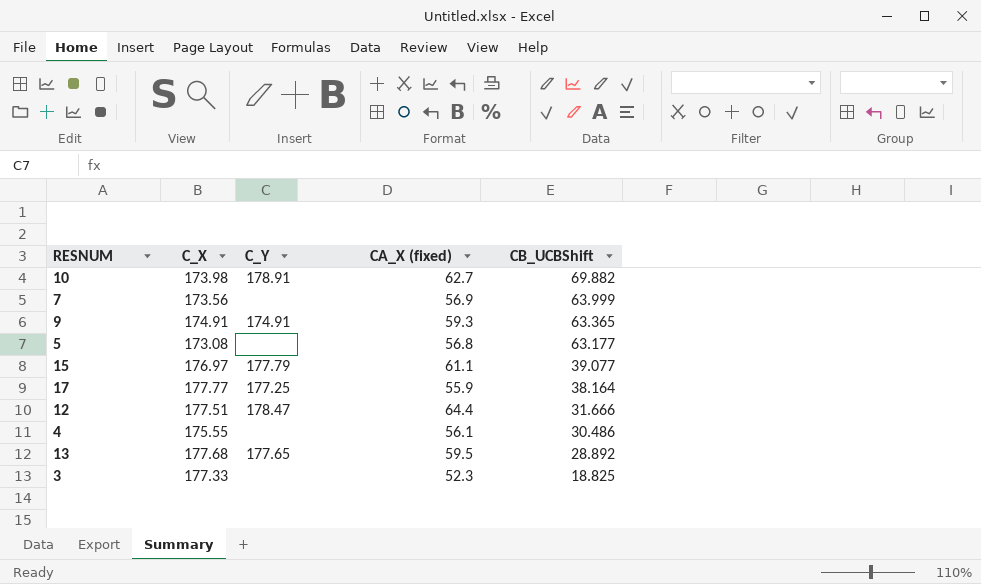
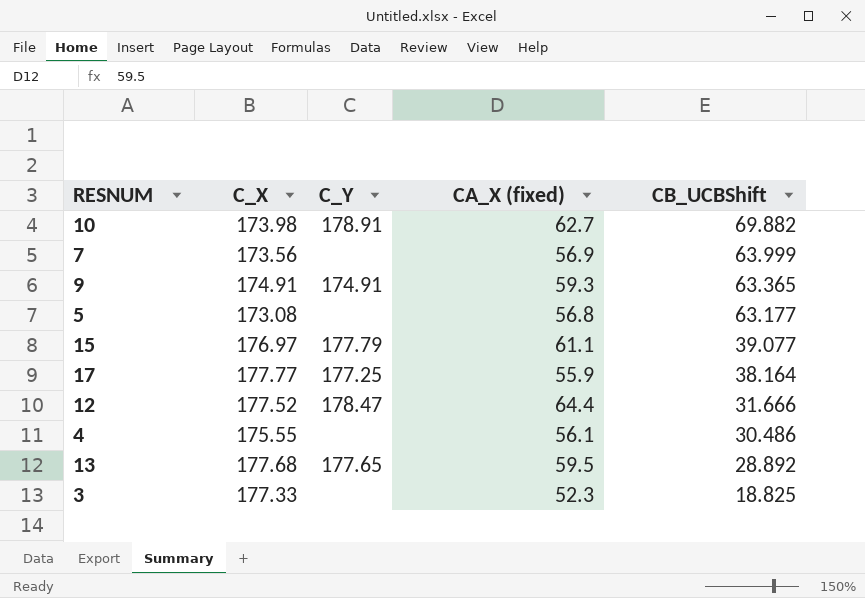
12 | C_X: 177.51 -> 177.52

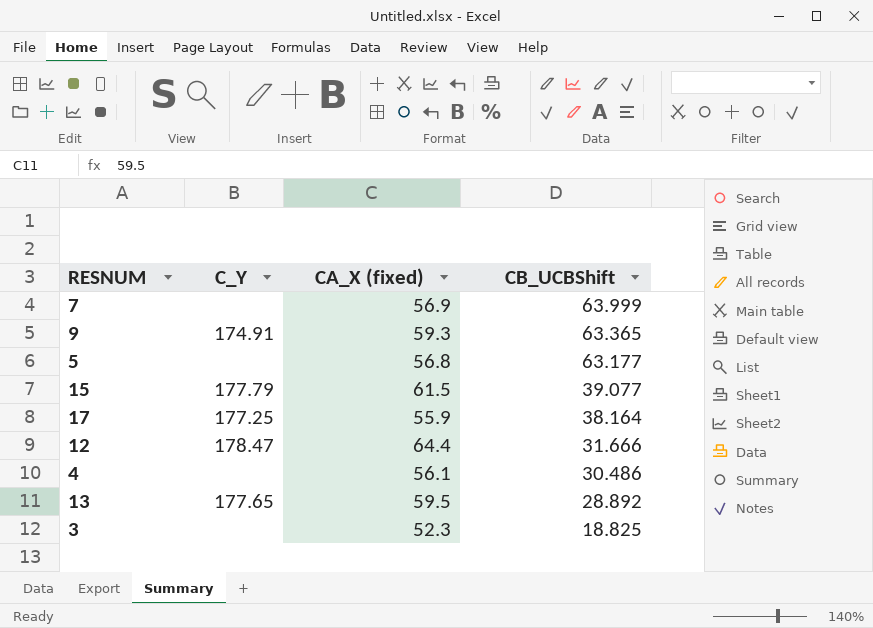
column C_X | position: 2 -> none
row 10: 173.98 | 178.91 | 62.7 | 69.882 -> none
15 | CA_X (fixed): 61.1 -> 61.5

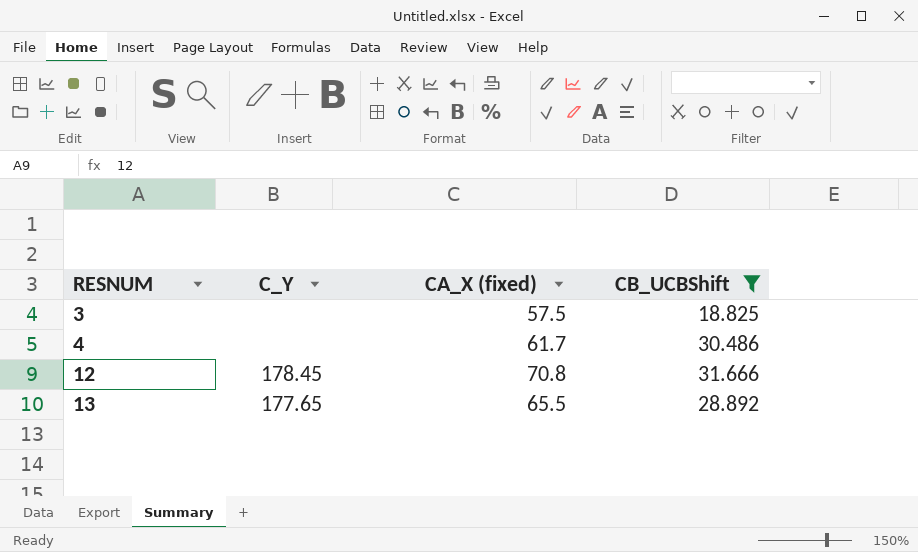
filter: none -> CB_UCBShift <= 31.666
row order: CB_UCBShift descending -> RESNUM ascending
3 | CA_X (fixed): 52.3 -> 57.5
4 | CA_X (fixed): 56.1 -> 61.7
12 | C_Y: 178.47 -> 178.45
12 | CA_X (fixed): 64.4 -> 70.8
13 | CA_X (fixed): 59.5 -> 65.5

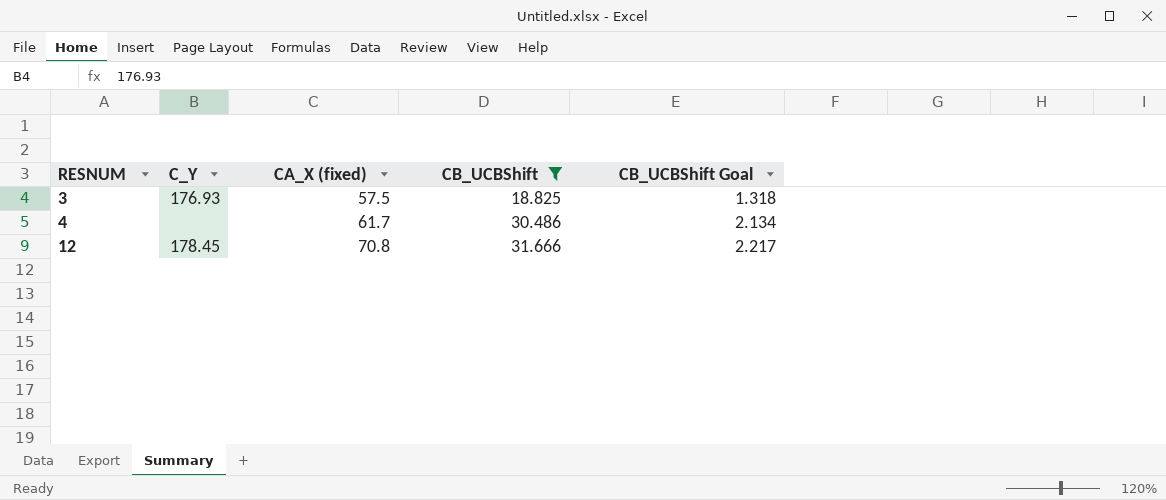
column CB_UCBShift Goal | formula: none -> [CB_UCBShift] * 0.07
row 13: 177.65 | 65.5 | 28.892 -> none
3 | C_Y: none -> 176.93

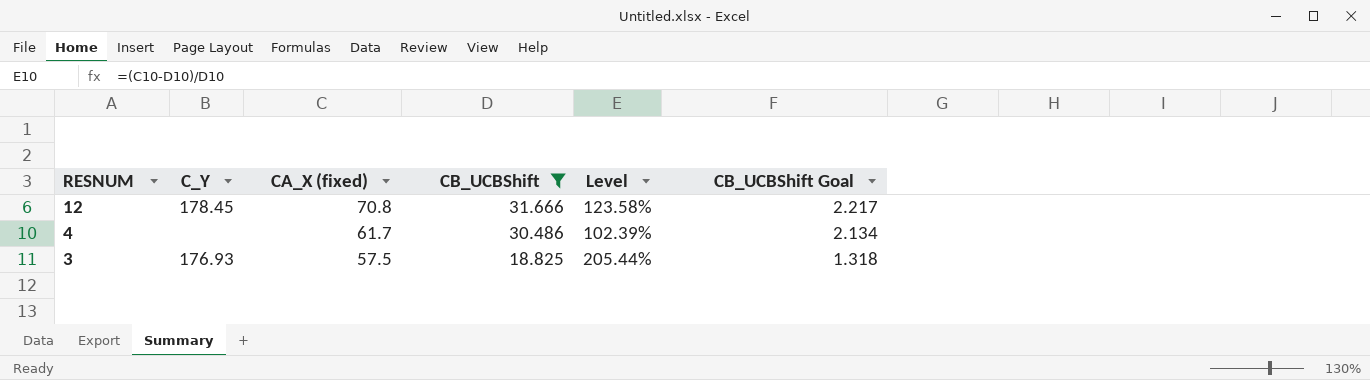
row order: RESNUM ascending -> RESNUM descending
column Level | formula: none -> ([CA_X (fixed)] - [CB_UCBShift]) / [CB_UCBShift]

